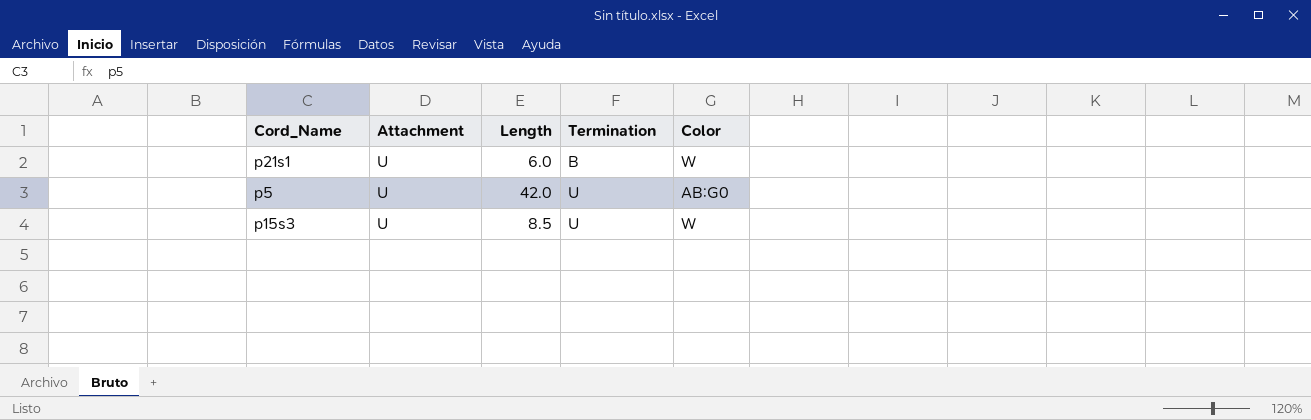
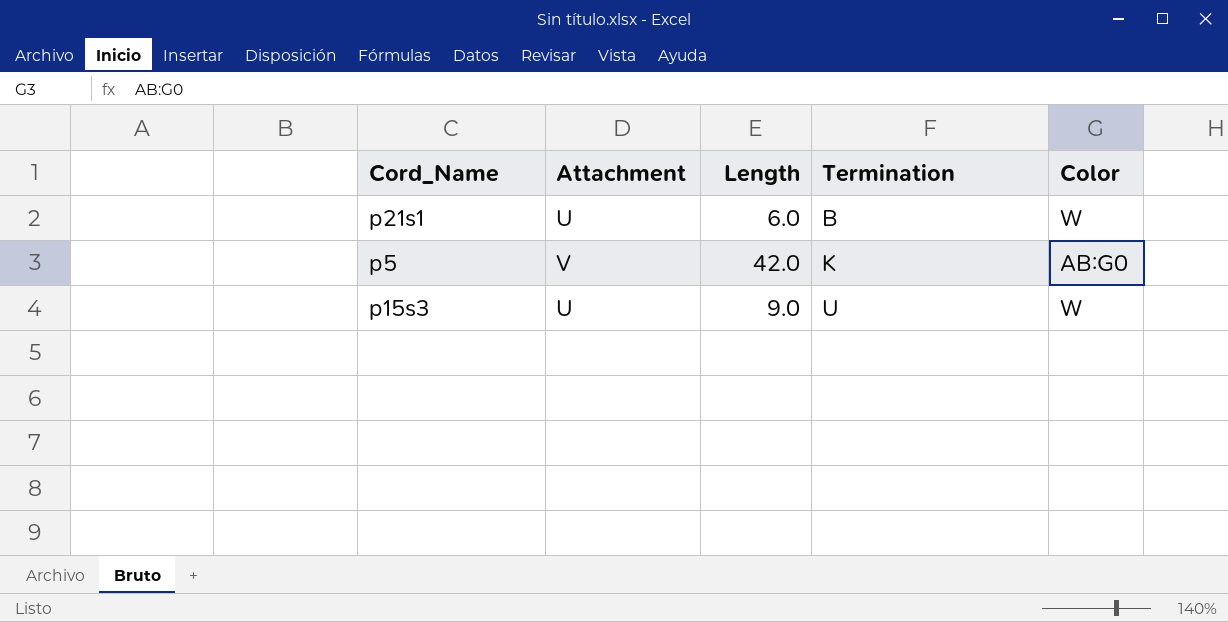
p5 | Attachment: U -> V
p5 | Termination: U -> K
p15s3 | Length: 8.5 -> 9.0

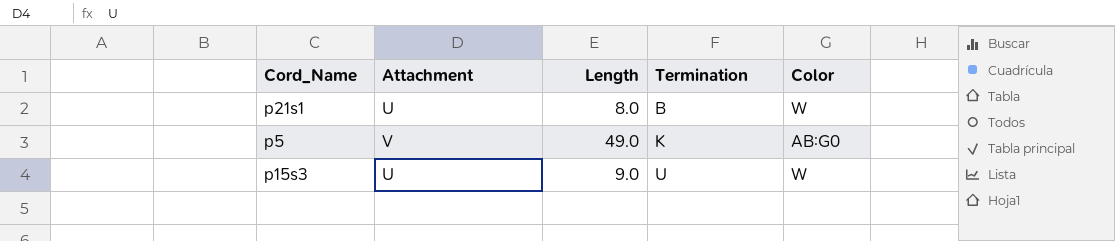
p21s1 | Length: 6.0 -> 8.0
p5 | Length: 42.0 -> 49.0

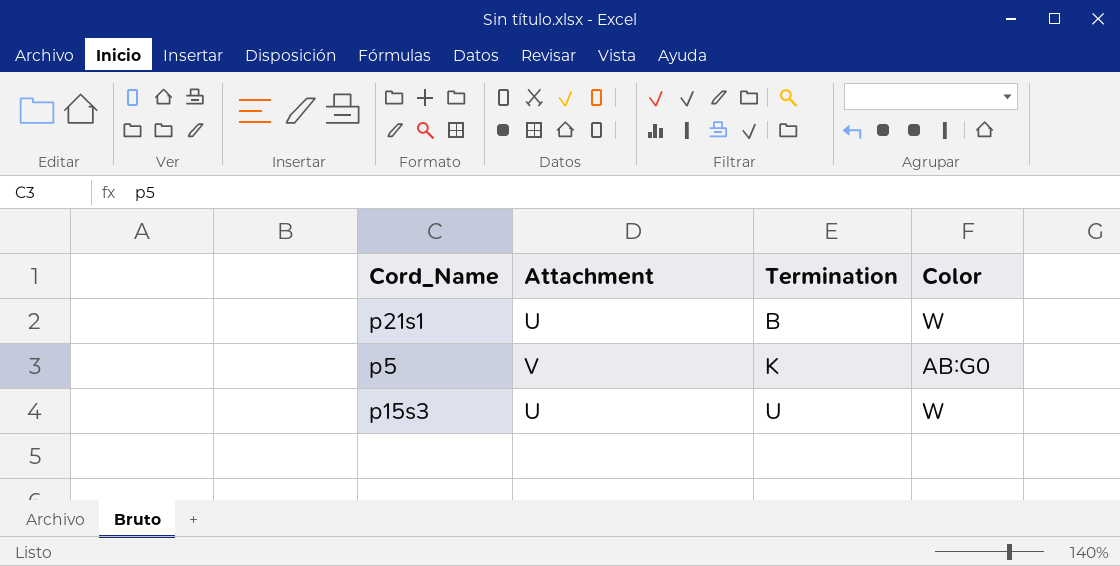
column Length | position: 3 -> none

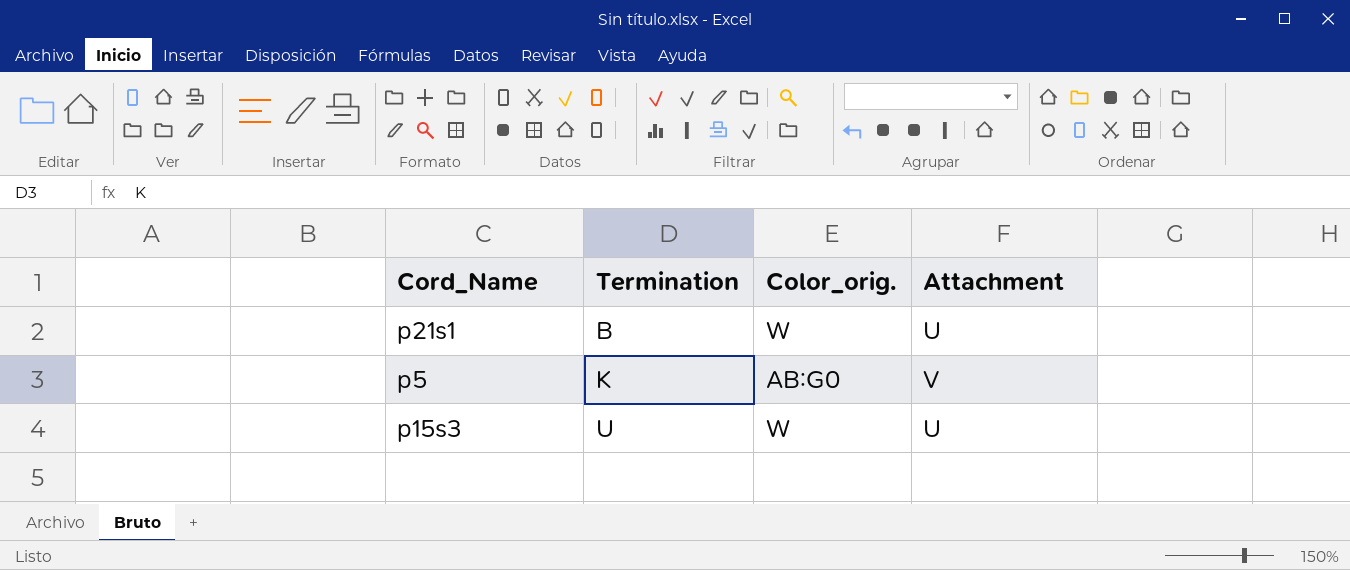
column name: Color -> Color_orig.
column Attachment | position: 2 -> 4

